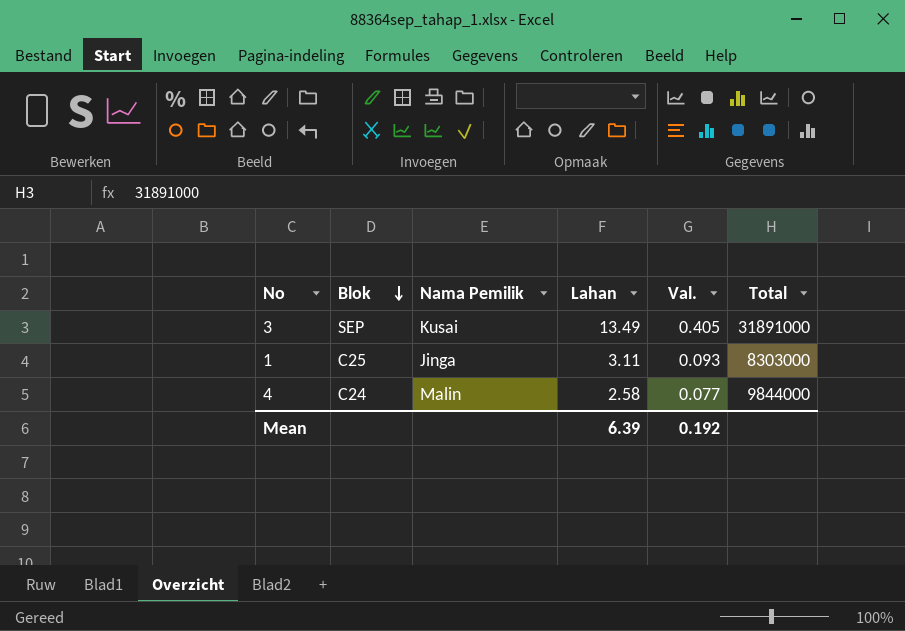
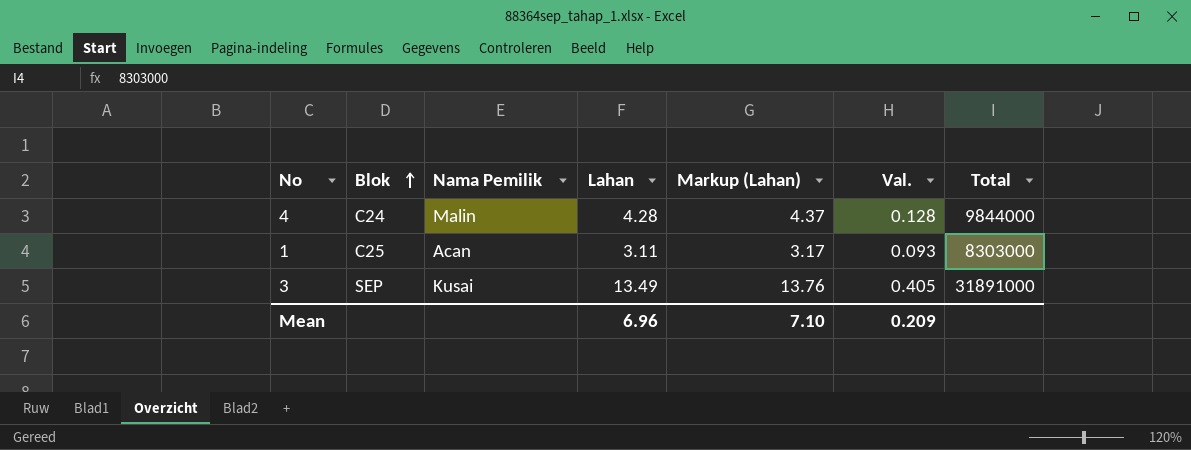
row order: Blok descending -> Blok ascending
column Markup (Lahan) | formula: none -> [Lahan] * 1.02
4 | Lahan: 2.58 -> 4.28
4 | Val.: 0.077 -> 0.128
1 | Nama Pemilik: Jinga -> Acan
Mean | Lahan: 6.39 -> 6.96
Mean | Val.: 0.192 -> 0.209

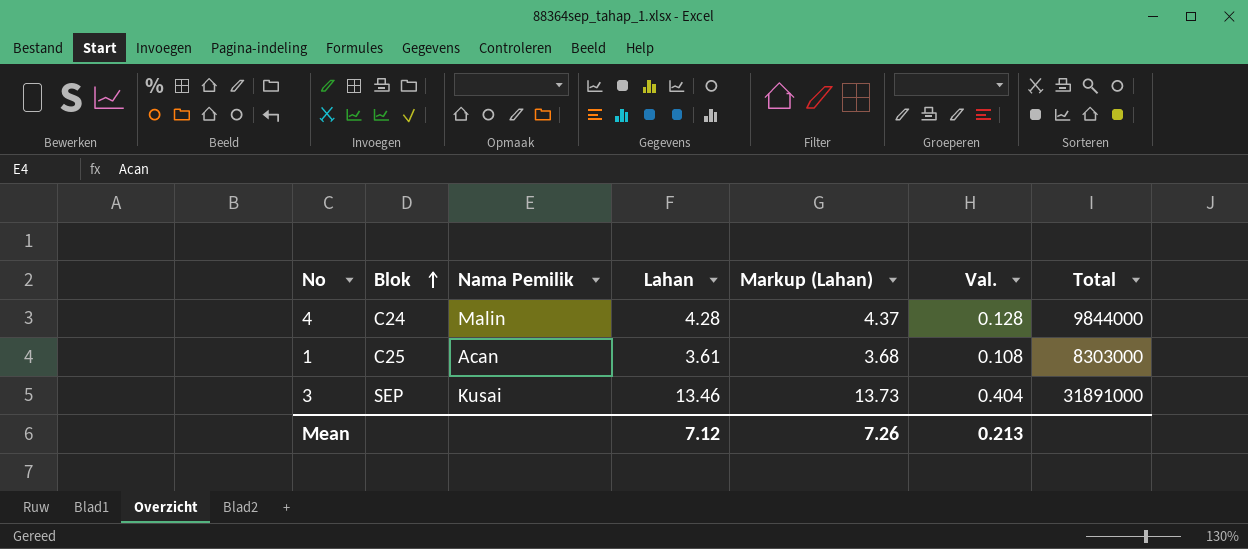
1 | Lahan: 3.11 -> 3.61
1 | Markup (Lahan): 3.17 -> 3.68
1 | Val.: 0.093 -> 0.108
3 | Lahan: 13.49 -> 13.46
3 | Markup (Lahan): 13.76 -> 13.73
3 | Val.: 0.405 -> 0.404
Mean | Lahan: 6.96 -> 7.12
Mean | Markup (Lahan): 7.10 -> 7.26
Mean | Val.: 0.209 -> 0.213

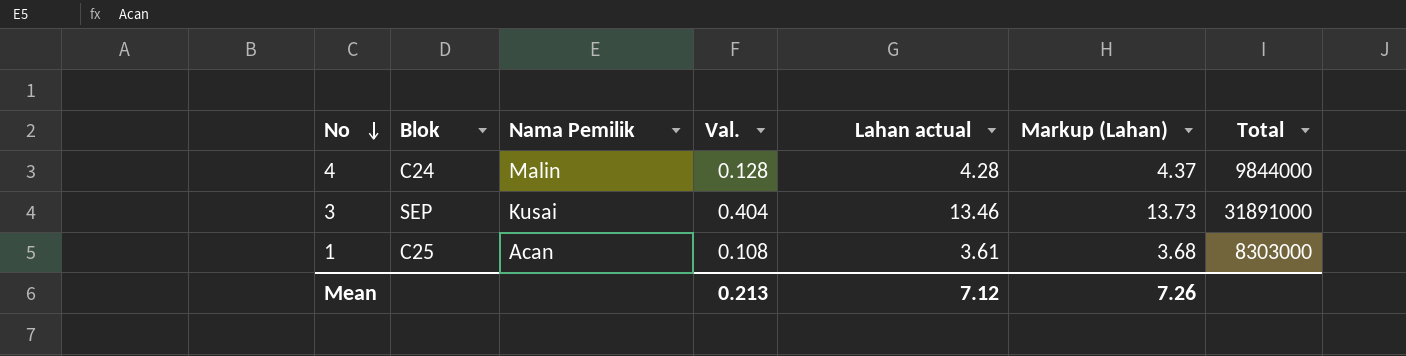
row order: Blok ascending -> No descending
column Val. | position: 6 -> 4
column name: Lahan -> Lahan actual

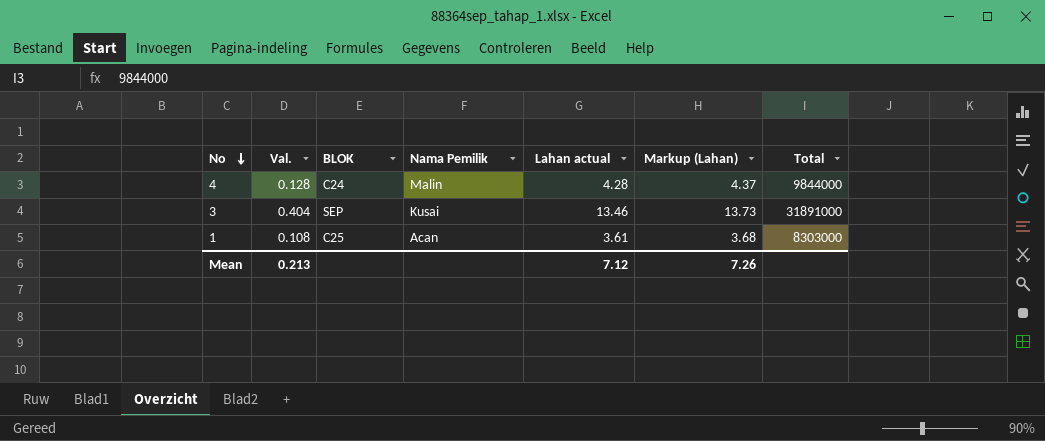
column Val. | position: 4 -> 2
column name: Blok -> BLOK

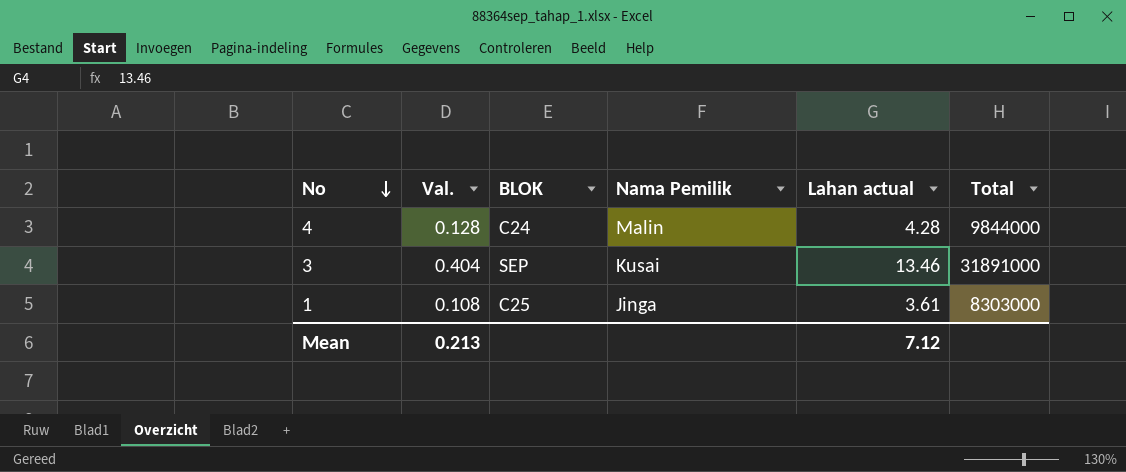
column Markup (Lahan) | formula: [Lahan actual] * 1.02 -> none
1 | Nama Pemilik: Acan -> Jinga

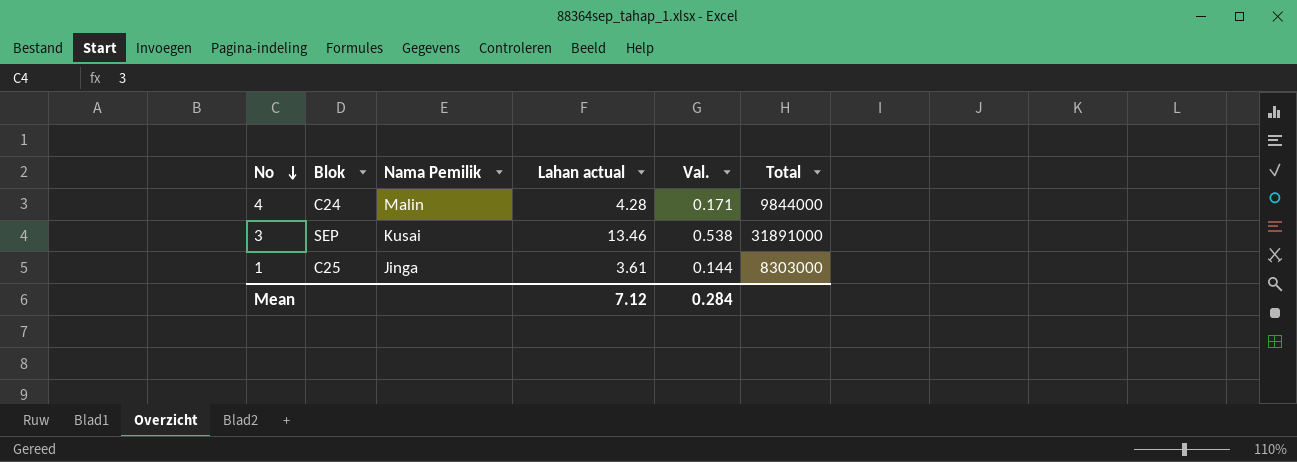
column name: BLOK -> Blok
column Val. | formula: [Lahan actual] * 0.03 -> [Lahan actual] * 0.04
column Val. | position: 2 -> 5
Mean | Val.: 0.213 -> 0.284

